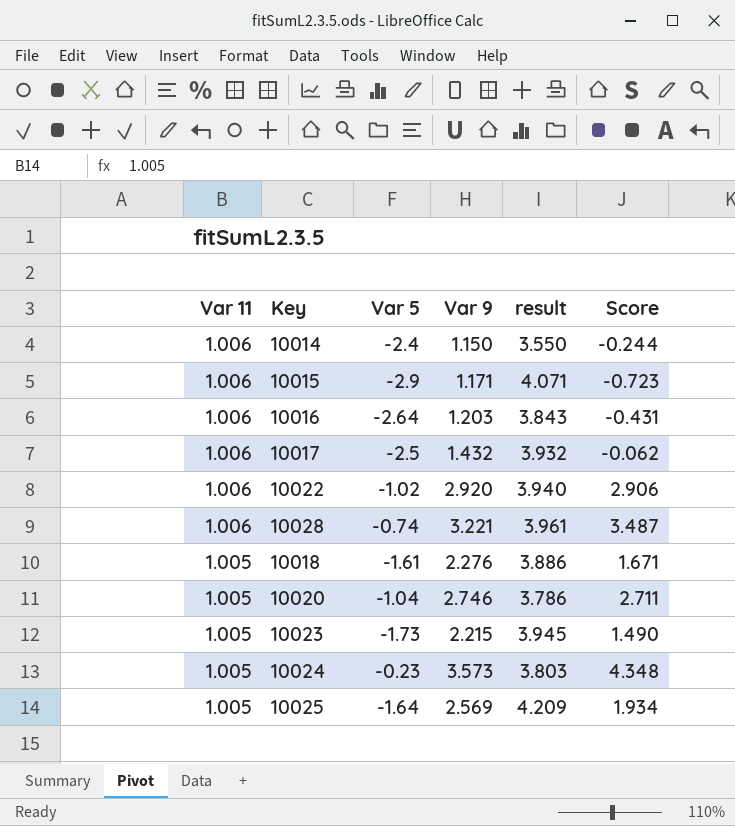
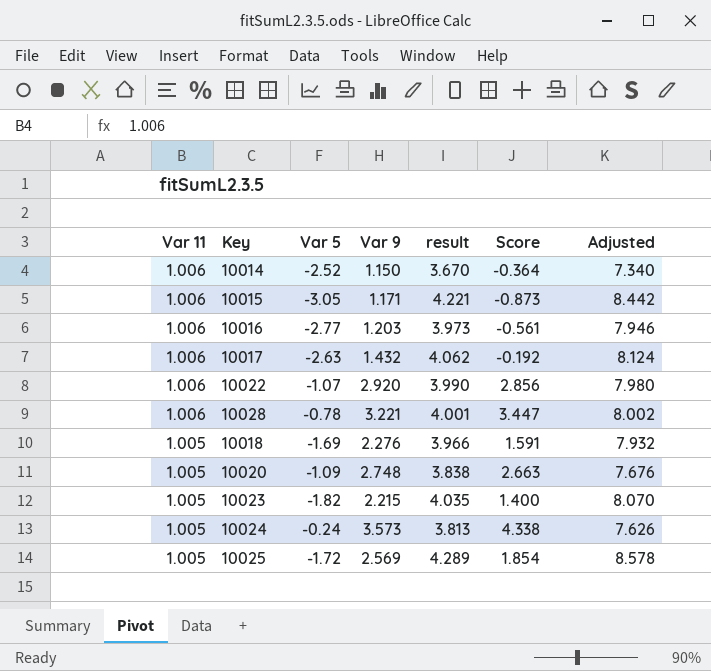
column Adjusted | formula: none -> [result] * 2
10014 | Var 5: -2.4 -> -2.52
10014 | result: 3.550 -> 3.670
10014 | Score: -0.244 -> -0.364
10015 | Var 5: -2.9 -> -3.05
10015 | result: 4.071 -> 4.221
10015 | Score: -0.723 -> -0.873
10016 | Var 5: -2.64 -> -2.77
10016 | result: 3.843 -> 3.973
10016 | Score: -0.431 -> -0.561
10017 | Var 5: -2.5 -> -2.63
10017 | result: 3.932 -> 4.062
10017 | Score: -0.062 -> -0.192
10022 | Var 5: -1.02 -> -1.07
10022 | result: 3.940 -> 3.990
10022 | Score: 2.906 -> 2.856
10028 | Var 5: -0.74 -> -0.78
10028 | result: 3.961 -> 4.001
10028 | Score: 3.487 -> 3.447
10018 | Var 5: -1.61 -> -1.69
10018 | result: 3.886 -> 3.966
10018 | Score: 1.671 -> 1.591
10020 | Var 5: -1.04 -> -1.09
10020 | Var 9: 2.746 -> 2.748
10020 | result: 3.786 -> 3.838
10020 | Score: 2.711 -> 2.663
10023 | Var 5: -1.73 -> -1.82
10023 | result: 3.945 -> 4.035
10023 | Score: 1.490 -> 1.400
10024 | Var 5: -0.23 -> -0.24
10024 | result: 3.803 -> 3.813
10024 | Score: 4.348 -> 4.338
10025 | Var 5: -1.64 -> -1.72
10025 | result: 4.209 -> 4.289
10025 | Score: 1.934 -> 1.854

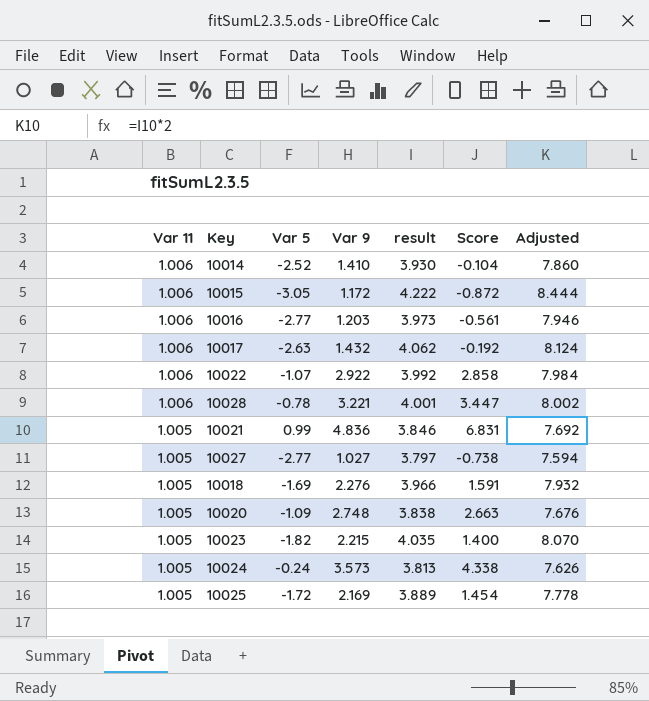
10014 | Var 9: 1.150 -> 1.410
10014 | result: 3.670 -> 3.930
10014 | Score: -0.364 -> -0.104
10014 | Adjusted: 7.340 -> 7.860
10015 | Var 9: 1.171 -> 1.172
10015 | result: 4.221 -> 4.222
10015 | Score: -0.873 -> -0.872
10015 | Adjusted: 8.442 -> 8.444
10022 | Var 9: 2.920 -> 2.922
10022 | result: 3.990 -> 3.992
10022 | Score: 2.856 -> 2.858
10022 | Adjusted: 7.980 -> 7.984
row 10021: none -> 1.005 | 0.99 | 4.836 | 3.846 | 6.831 | 7.692
row 10027: none -> 1.005 | -2.77 | 1.027 | 3.797 | -0.738 | 7.594
10025 | Var 9: 2.569 -> 2.169
10025 | result: 4.289 -> 3.889
10025 | Score: 1.854 -> 1.454
10025 | Adjusted: 8.578 -> 7.778

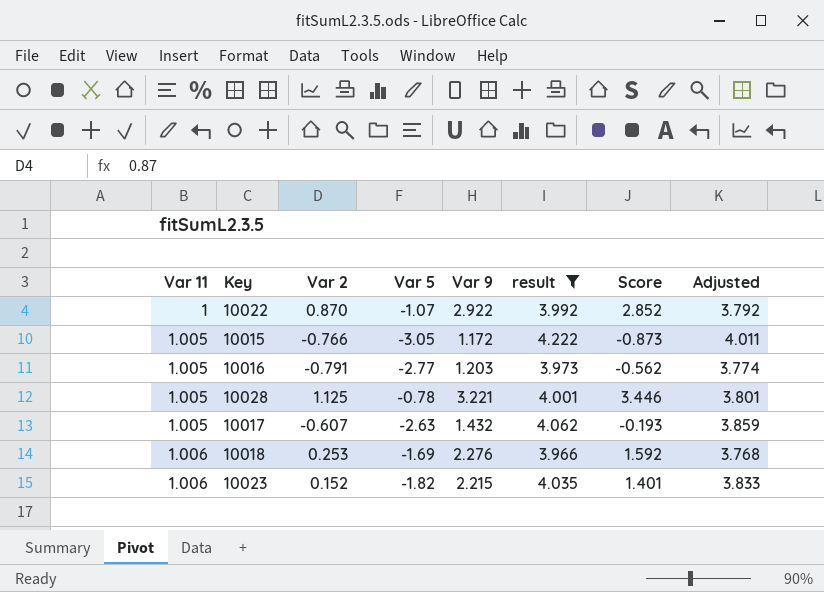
filter: none -> result >= 3.966
row order: Var 11 descending -> Var 11 ascending
column Var 2 | position: none -> 3
column Adjusted | formula: [result] * 2 -> [result] * 0.95
10022 | Var 11: 1.006 -> 1
10022 | Score: 2.858 -> 2.852
10015 | Var 11: 1.006 -> 1.005
10015 | Score: -0.872 -> -0.873
10016 | Var 11: 1.006 -> 1.005
10016 | Score: -0.561 -> -0.562
10028 | Var 11: 1.006 -> 1.005
10028 | Score: 3.447 -> 3.446
10017 | Var 11: 1.006 -> 1.005
10017 | Score: -0.192 -> -0.193
10018 | Var 11: 1.005 -> 1.006
10018 | Score: 1.591 -> 1.592
10023 | Var 11: 1.005 -> 1.006
10023 | Score: 1.400 -> 1.401

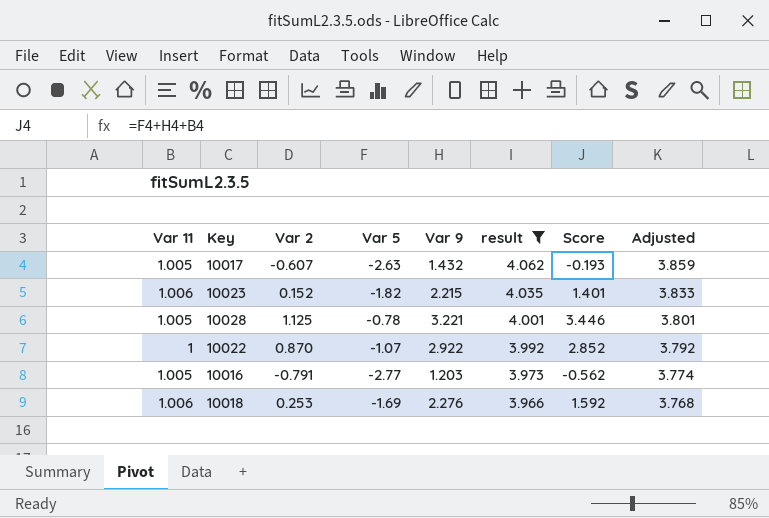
row order: Var 11 ascending -> result descending
row 10015: 1.005 | -0.766 | -3.05 | 1.172 | 4.222 | -0.873 | 4.011 -> none

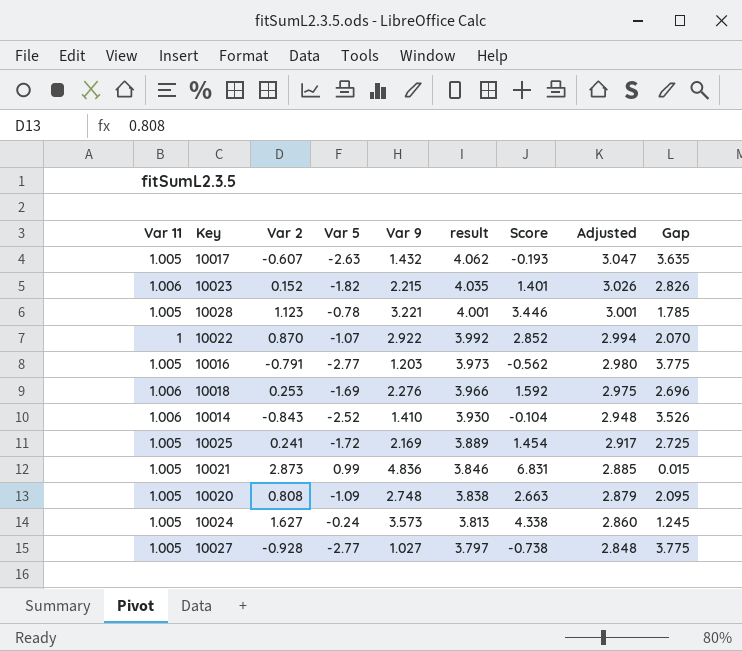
filter: result >= 3.966 -> none
column Adjusted | formula: [result] * 0.95 -> [result] * 0.75
column Gap | formula: none -> [Var 11] - [Var 5]
10028 | Var 2: 1.125 -> 1.123

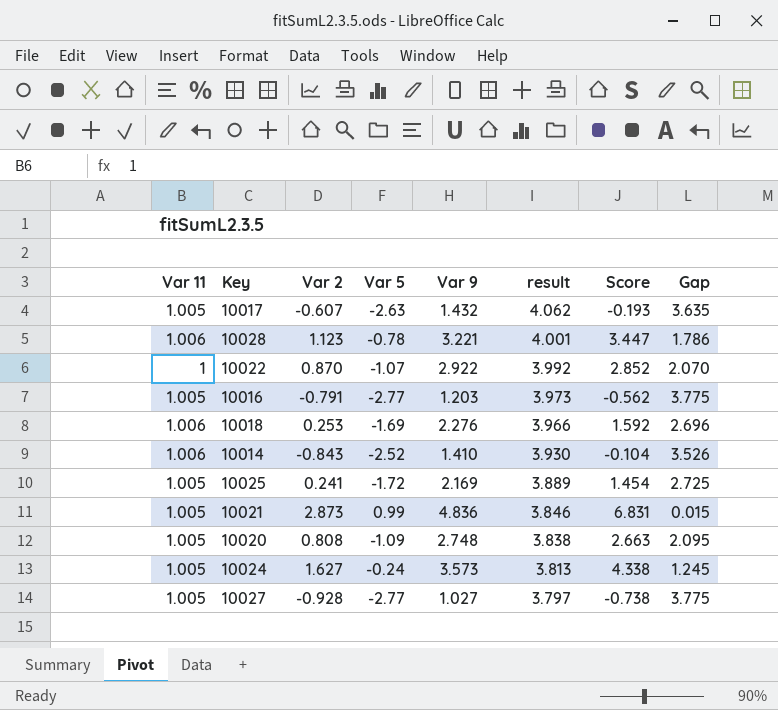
column Adjusted | formula: [result] * 0.75 -> none
row 10023: 1.006 | 0.152 | -1.82 | 2.215 | 4.035 | 1.401 | 3.026 | 2.826 -> none
10028 | Var 11: 1.005 -> 1.006
10028 | Score: 3.446 -> 3.447
10028 | Gap: 1.785 -> 1.786

